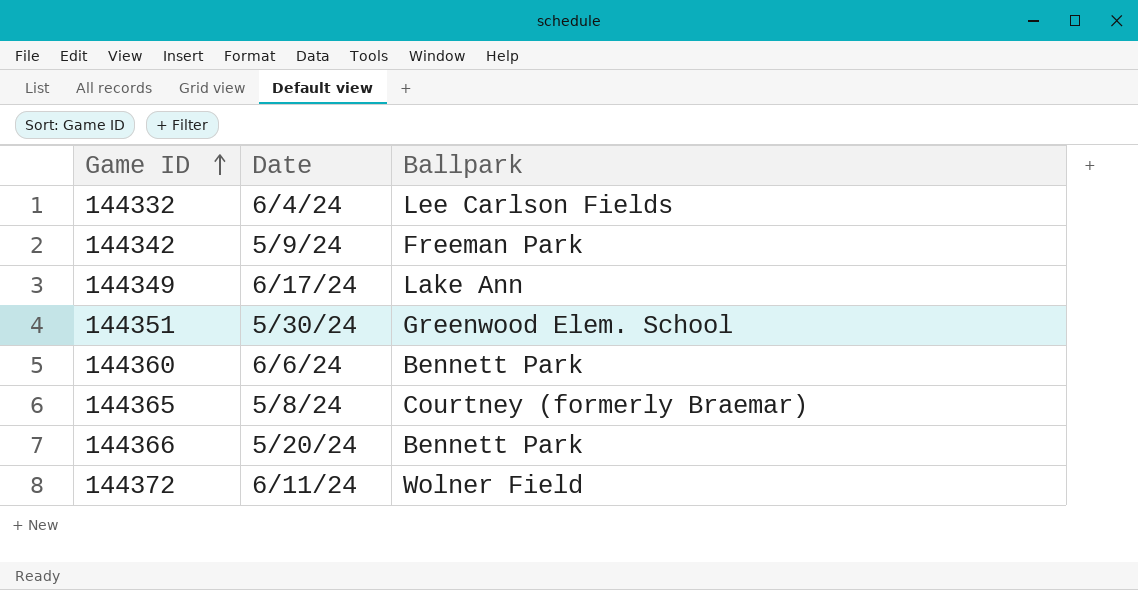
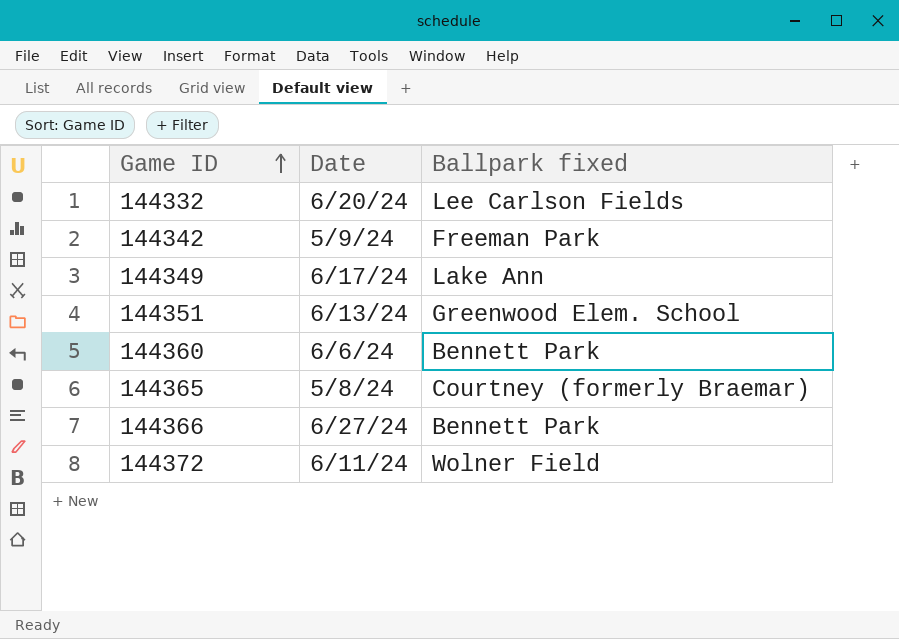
column name: Ballpark -> Ballpark fixed
144332 | Date: 6/4/24 -> 6/20/24
144351 | Date: 5/30/24 -> 6/13/24
144366 | Date: 5/20/24 -> 6/27/24

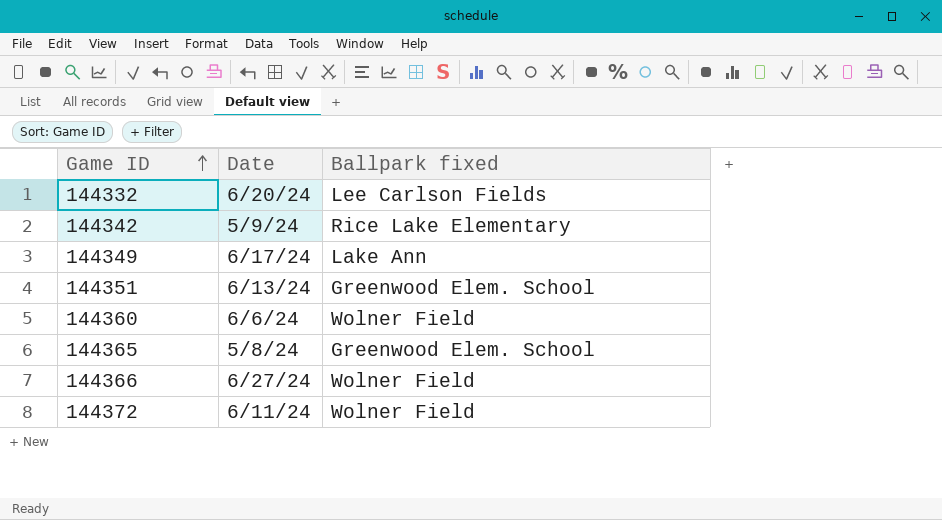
144342 | Ballpark fixed: Freeman Park -> Rice Lake Elementary
144360 | Ballpark fixed: Bennett Park -> Wolner Field
144365 | Ballpark fixed: Courtney (formerly Braemar) -> Greenwood Elem. School
144366 | Ballpark fixed: Bennett Park -> Wolner Field

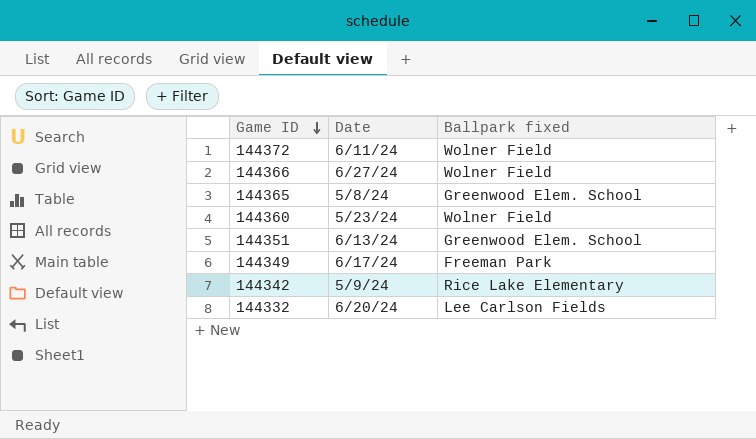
row order: Game ID ascending -> Game ID descending
144360 | Date: 6/6/24 -> 5/23/24
144349 | Ballpark fixed: Lake Ann -> Freeman Park

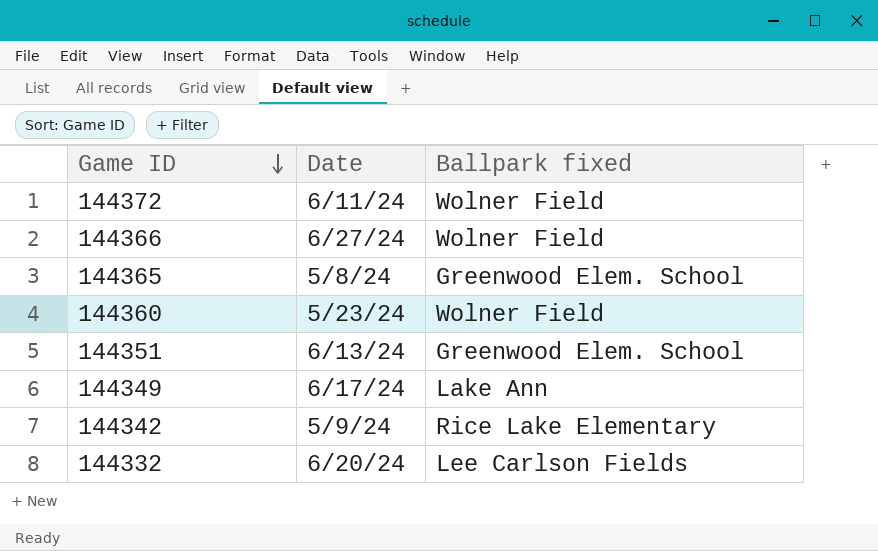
144349 | Ballpark fixed: Freeman Park -> Lake Ann

